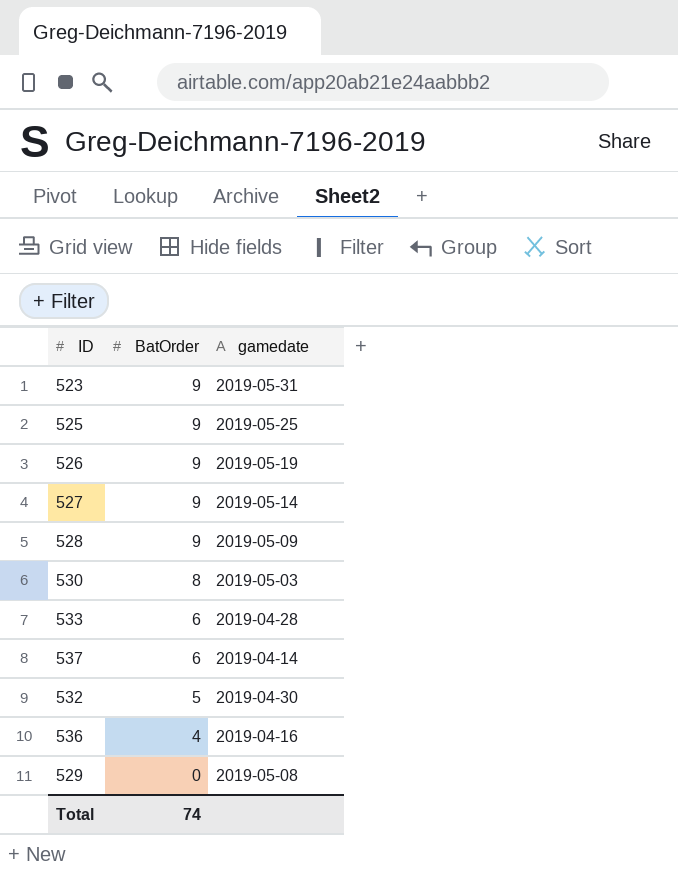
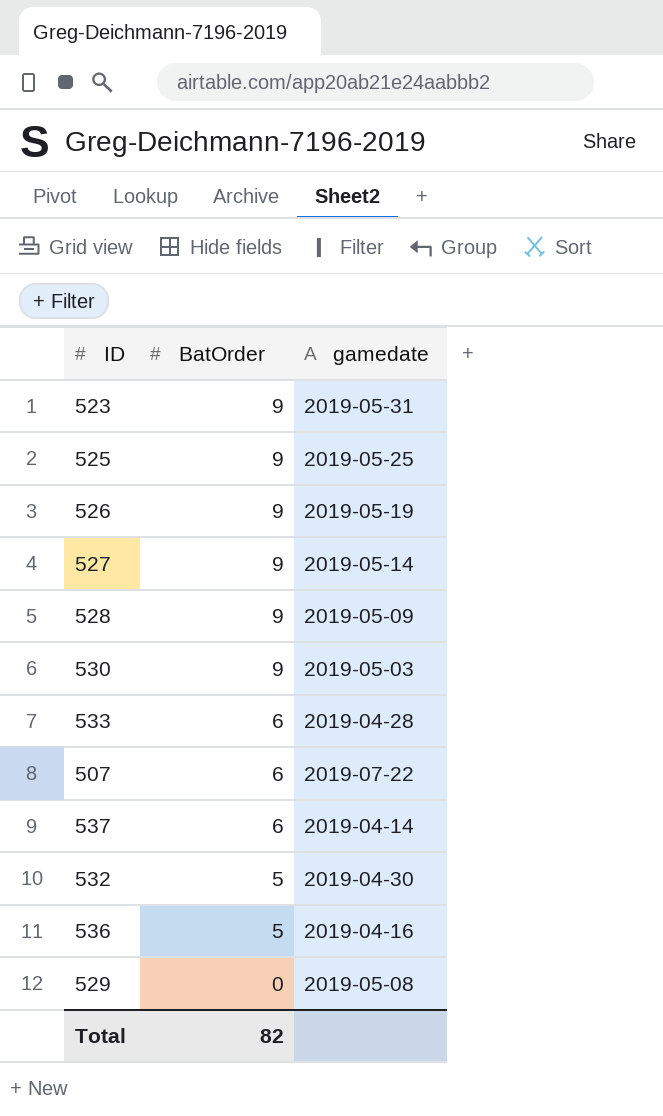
530 | BatOrder: 8 -> 9
row 507: none -> 6 | 2019-07-22
536 | BatOrder: 4 -> 5
Total | BatOrder: 74 -> 82

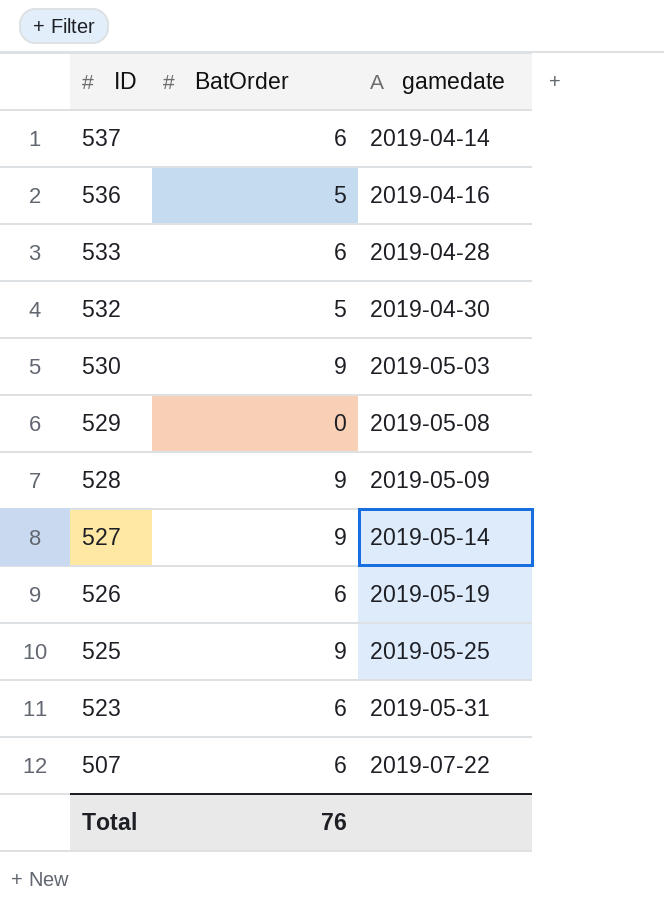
row order: BatOrder descending -> ID descending
526 | BatOrder: 9 -> 6
523 | BatOrder: 9 -> 6
Total | BatOrder: 82 -> 76

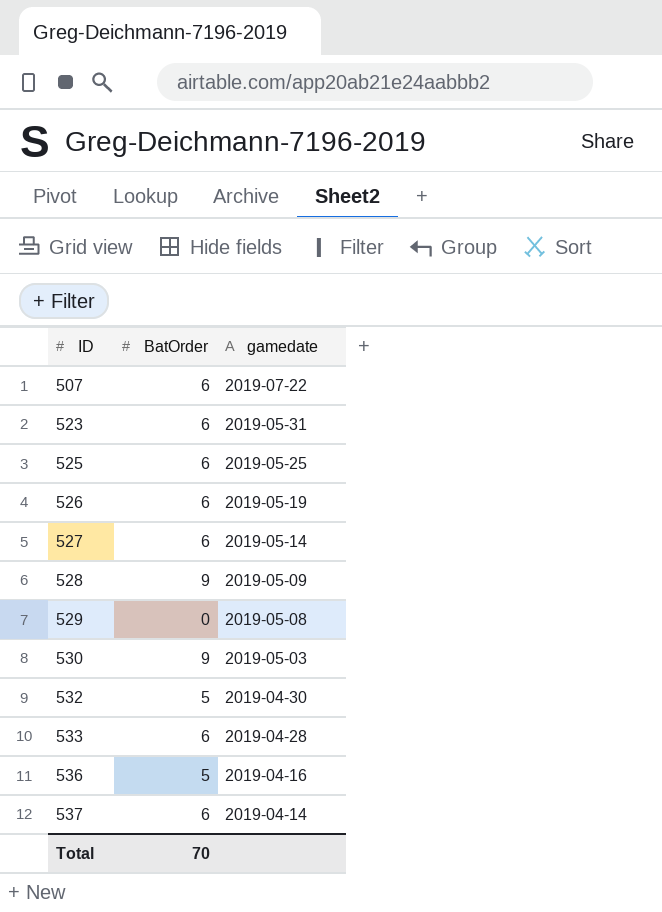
row order: ID descending -> ID ascending
525 | BatOrder: 9 -> 6
527 | BatOrder: 9 -> 6
Total | BatOrder: 76 -> 70

